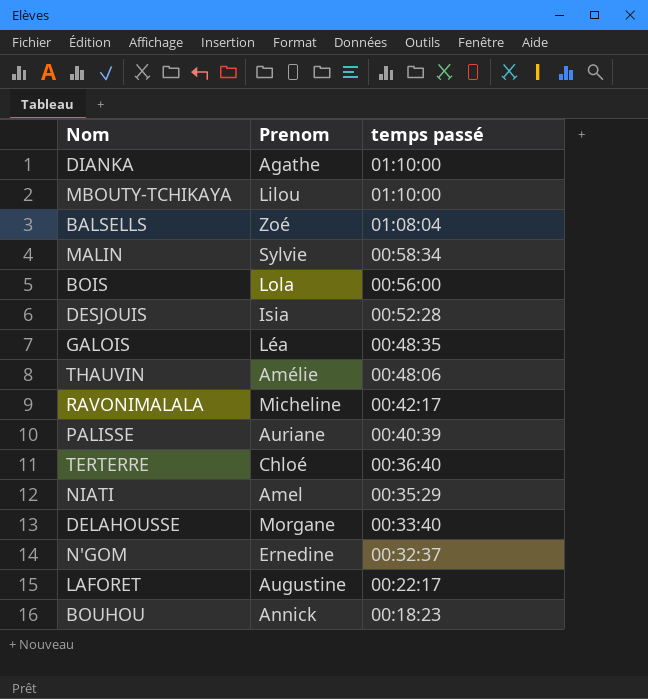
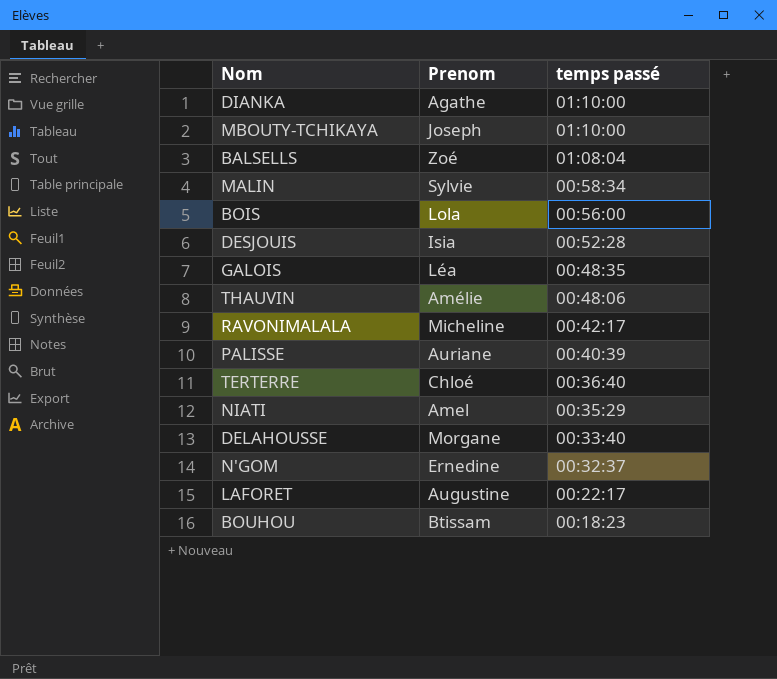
MBOUTY-TCHIKAYA | Prenom: Lilou -> Joseph
BOUHOU | Prenom: Annick -> Btissam

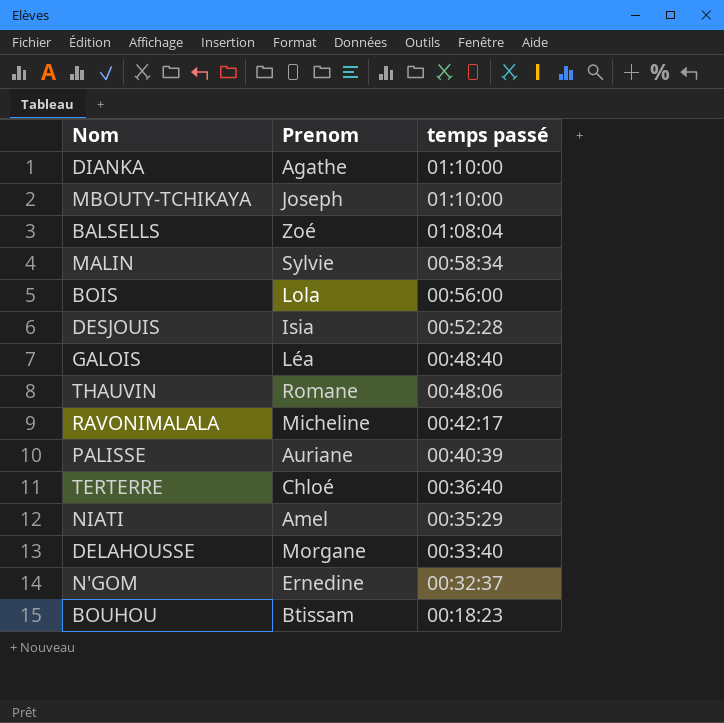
row LAFORET: Augustine | 00:22:17 -> none
GALOIS | temps passé: 00:48:35 -> 00:48:40
THAUVIN | Prenom: Amélie -> Romane

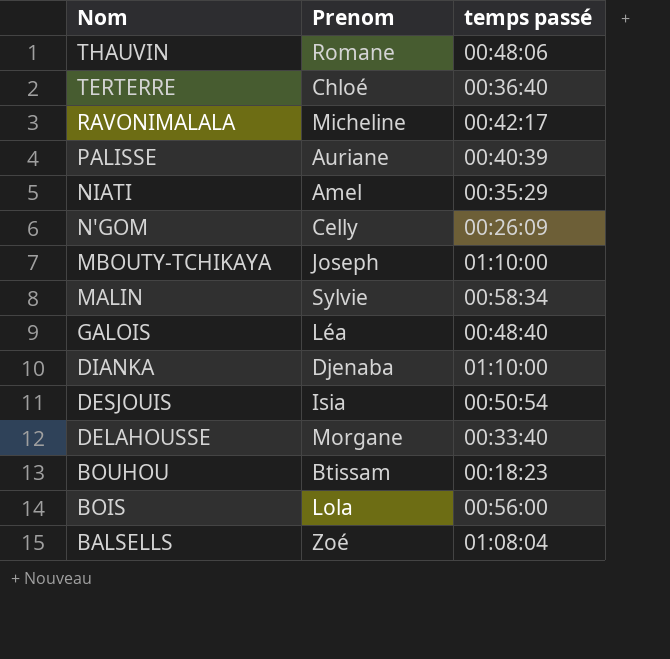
row order: temps passé descending -> Nom descending
N'GOM | Prenom: Ernedine -> Celly
N'GOM | temps passé: 00:32:37 -> 00:26:09
DIANKA | Prenom: Agathe -> Djenaba
DESJOUIS | temps passé: 00:52:28 -> 00:50:54

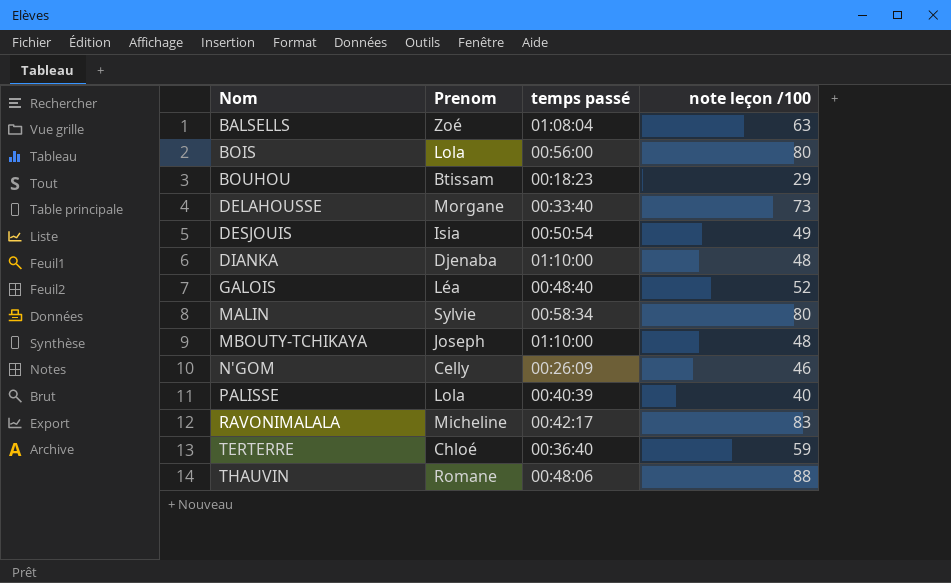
row order: Nom descending -> Nom ascending
column note leçon /100 | position: none -> 4
row NIATI: Amel | 00:35:29 -> none
PALISSE | Prenom: Auriane -> Lola

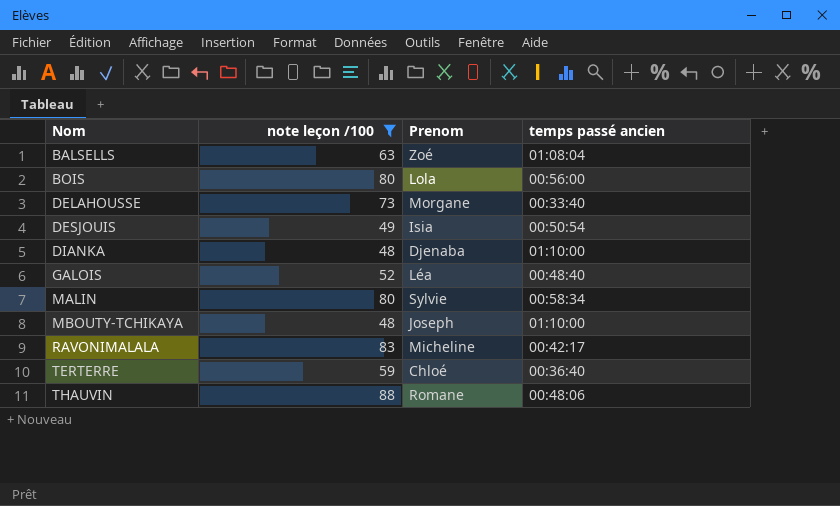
filter: none -> note leçon /100 >= 48
column note leçon /100 | position: 4 -> 2
column name: temps passé -> temps passé ancien

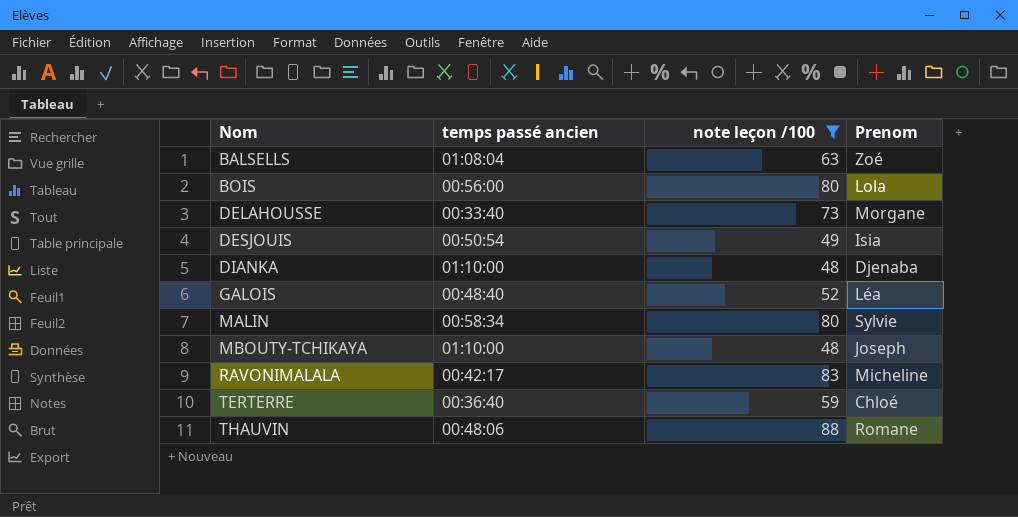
column temps passé ancien | position: 4 -> 2

